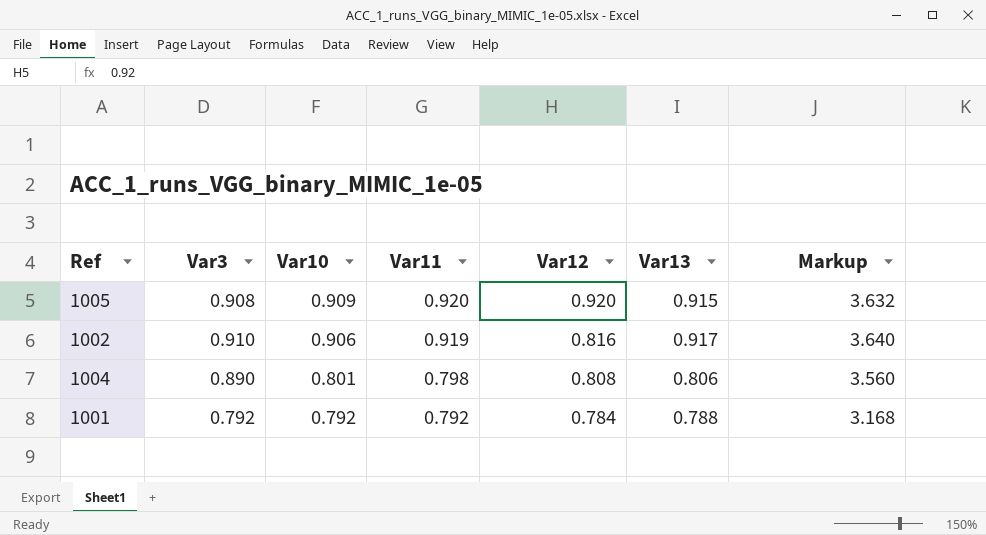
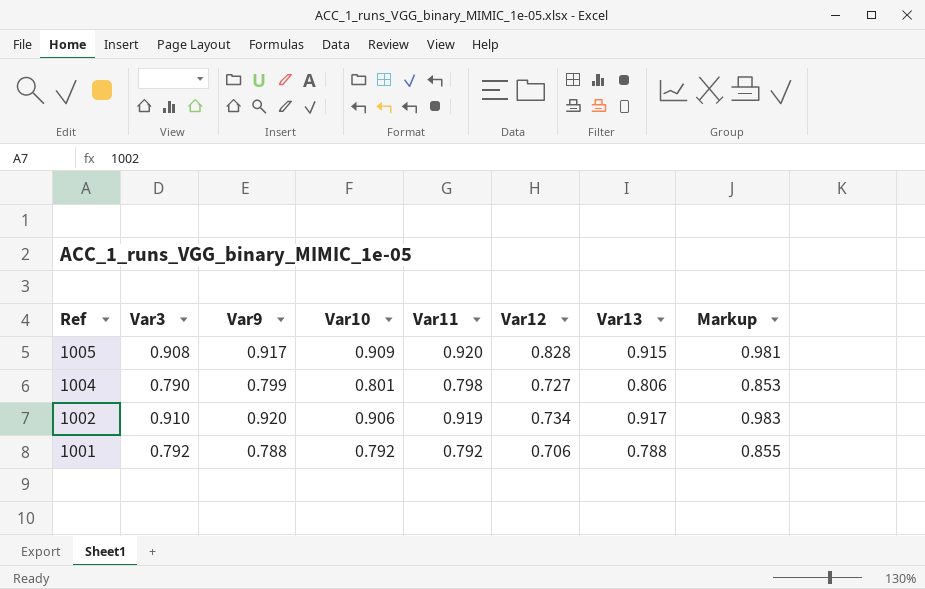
row order: Var10 descending -> Ref descending
column Var9 | position: none -> 3
column Markup | formula: [Var3] * 4 -> [Var3] * 1.08
1005 | Var12: 0.920 -> 0.828
1004 | Var3: 0.890 -> 0.790
1004 | Var12: 0.808 -> 0.727
1002 | Var12: 0.816 -> 0.734
1001 | Var12: 0.784 -> 0.706

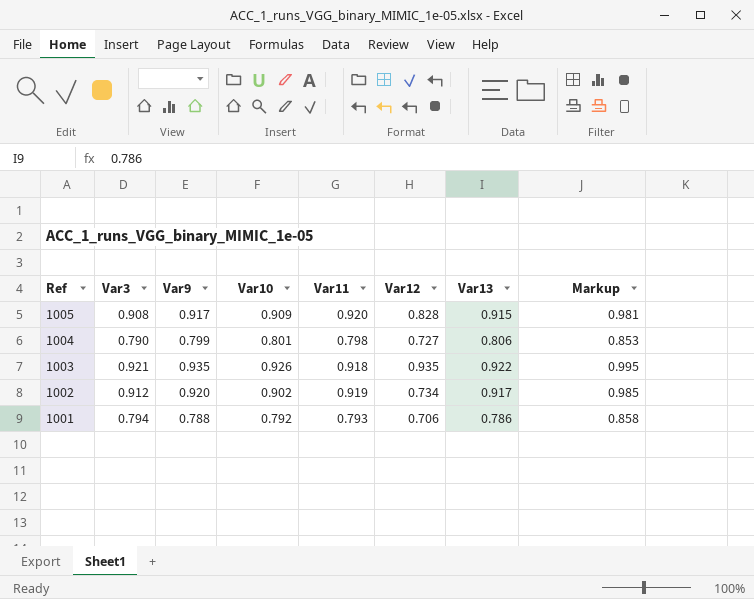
row 1003: none -> 0.921 | 0.935 | 0.926 | 0.918 | 0.935 | 0.922 | 0.995
1002 | Var3: 0.910 -> 0.912
1002 | Var10: 0.906 -> 0.902
1002 | Markup: 0.983 -> 0.985
1001 | Var3: 0.792 -> 0.794
1001 | Var11: 0.792 -> 0.793
1001 | Var13: 0.788 -> 0.786
1001 | Markup: 0.855 -> 0.858

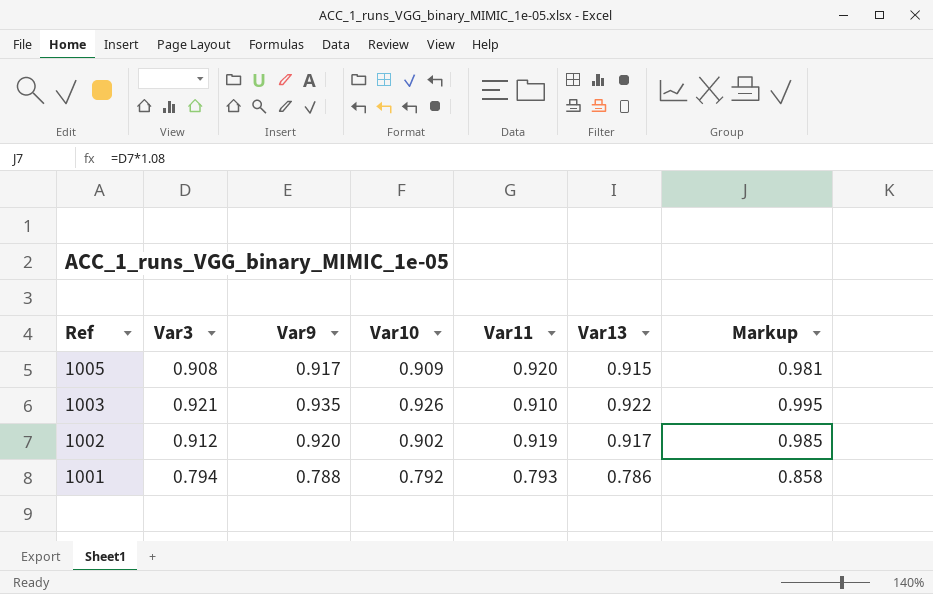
column Var12 | position: 6 -> none
row 1004: 0.790 | 0.799 | 0.801 | 0.798 | 0.727 | 0.806 | 0.853 -> none
1003 | Var11: 0.918 -> 0.910

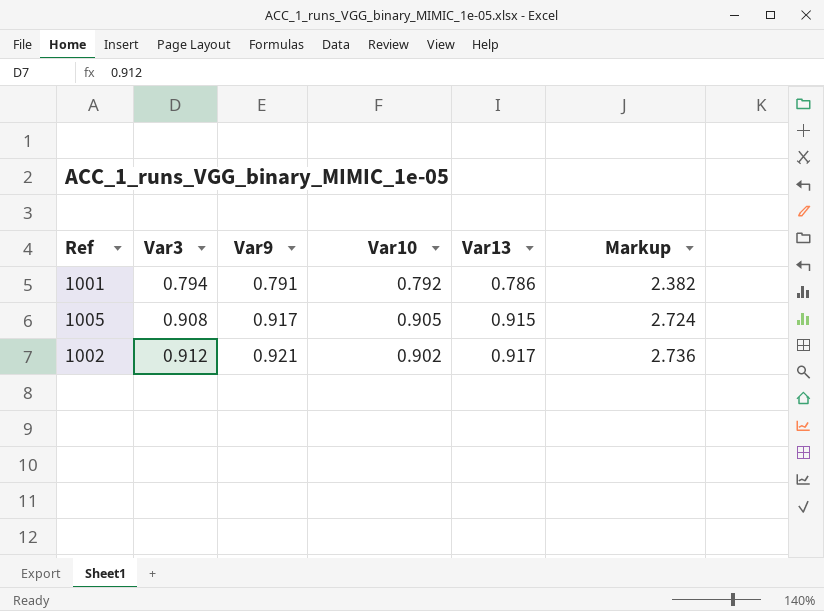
row order: Ref descending -> Var3 ascending
column Var11 | position: 5 -> none
column Markup | formula: [Var3] * 1.08 -> [Var3] * 3
row 1003: 0.921 | 0.935 | 0.926 | 0.910 | 0.922 | 0.995 -> none
1001 | Var9: 0.788 -> 0.791
1005 | Var10: 0.909 -> 0.905
1002 | Var9: 0.920 -> 0.921

